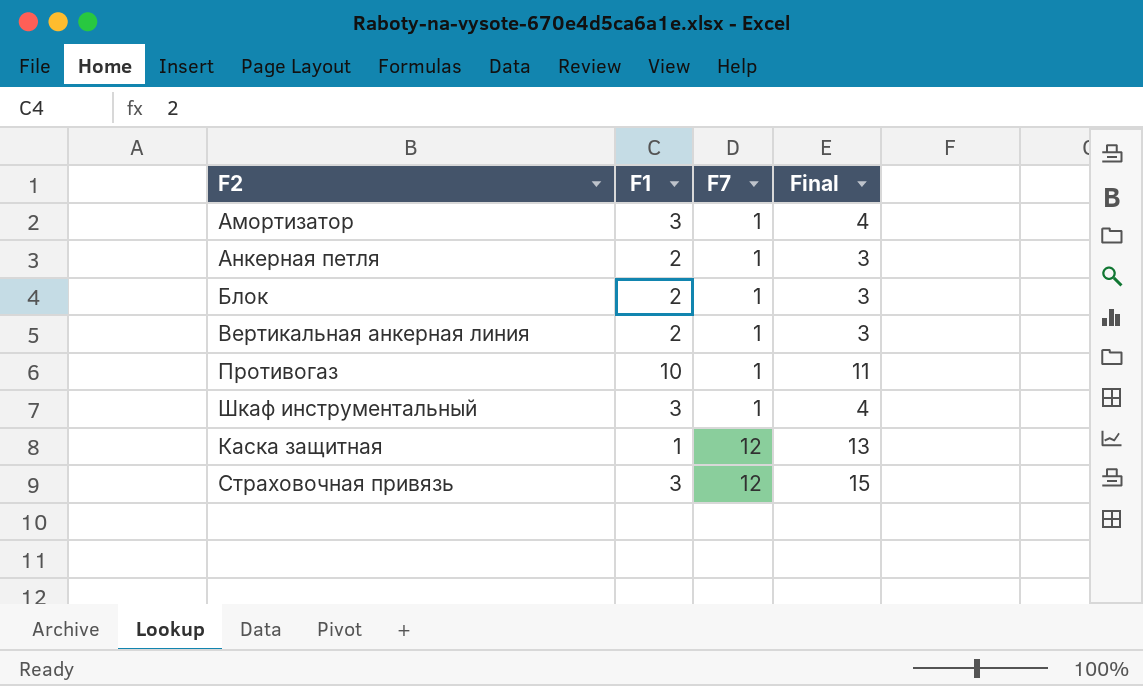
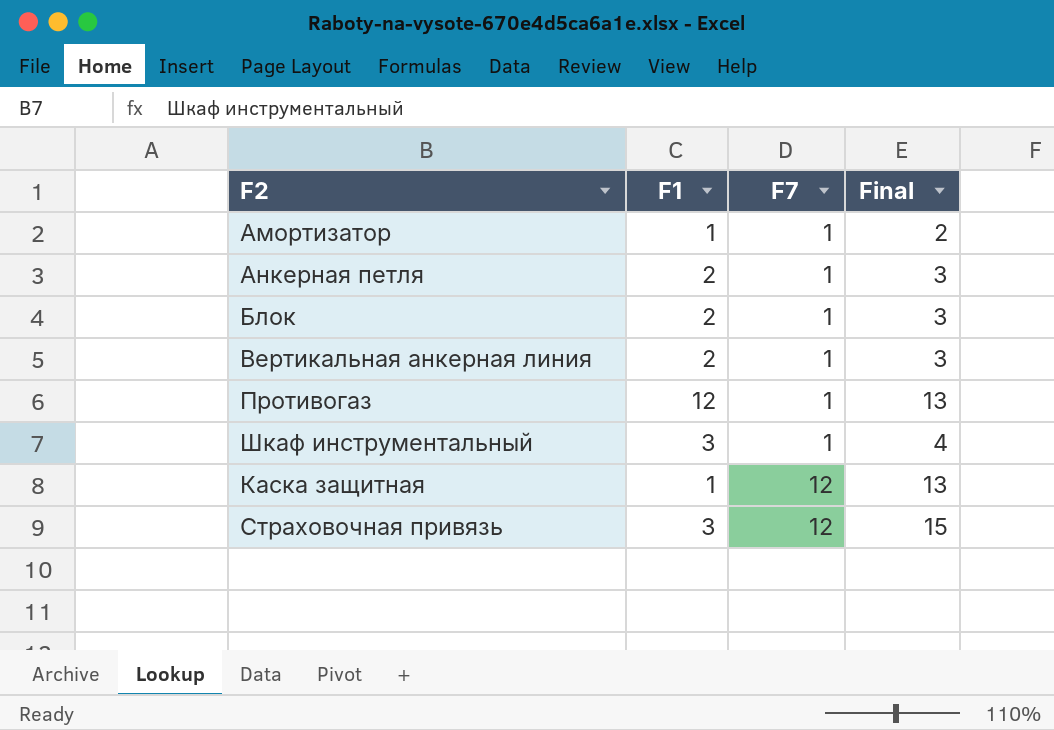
Амортизатор | F1: 3 -> 1
Амортизатор | Final: 4 -> 2
Противогаз | F1: 10 -> 12
Противогаз | Final: 11 -> 13

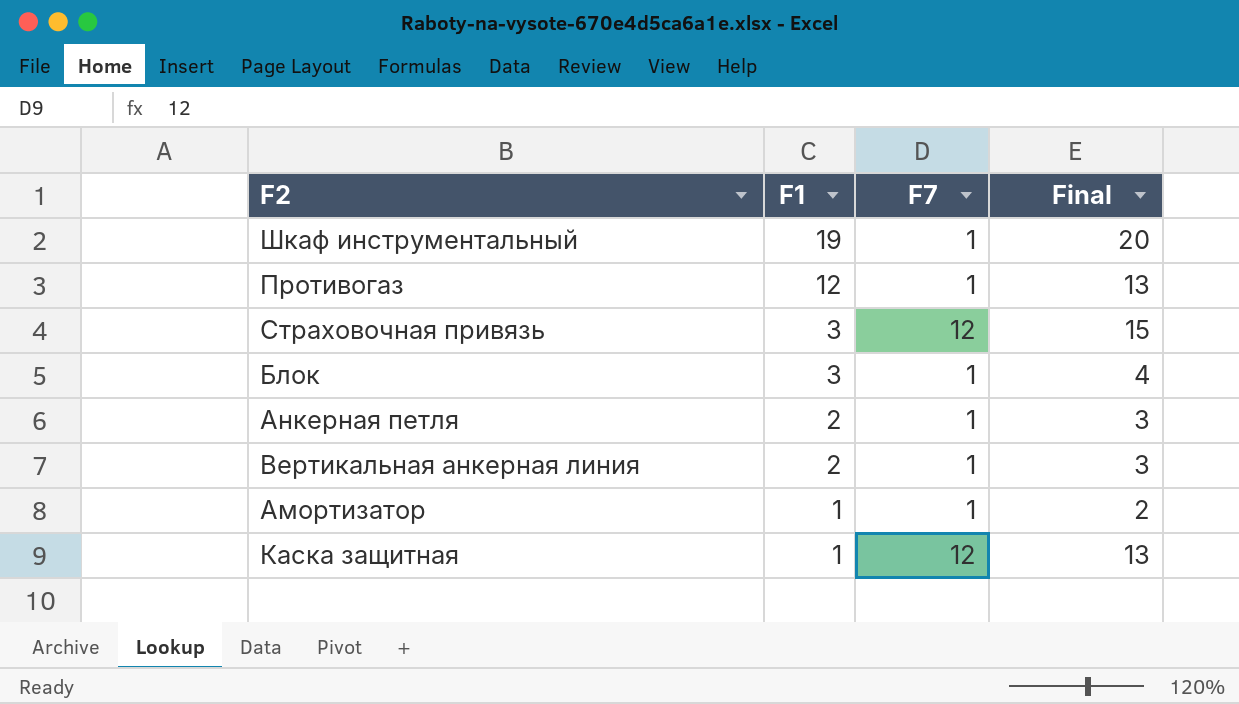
row order: F7 ascending -> F1 descending
Шкаф инструментальный | F1: 3 -> 19
Шкаф инструментальный | Final: 4 -> 20
Блок | F1: 2 -> 3
Блок | Final: 3 -> 4

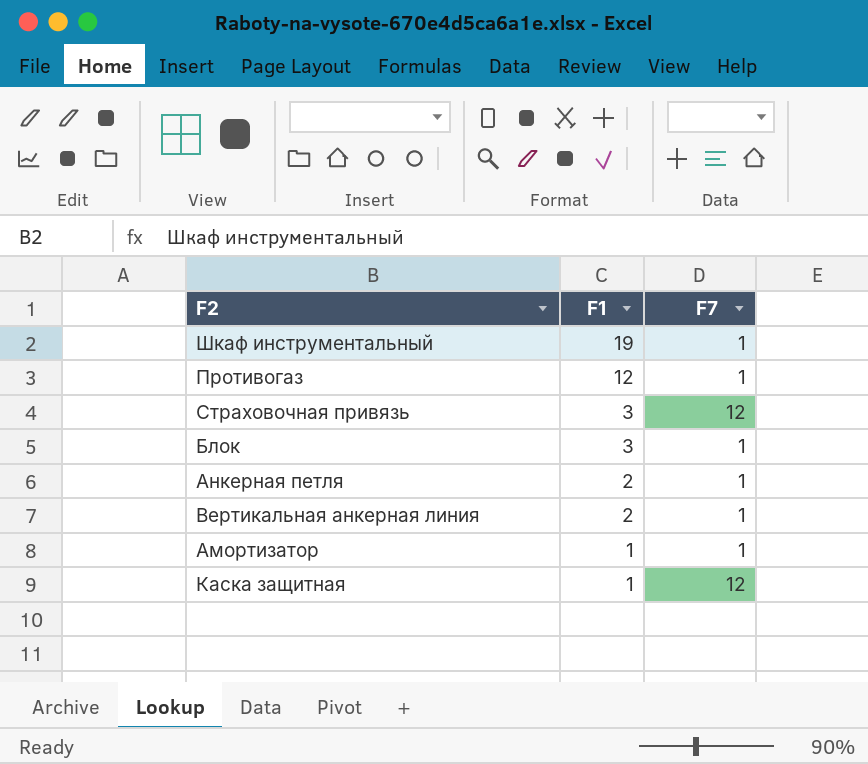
column Final | formula: [F1] + [F7] -> none

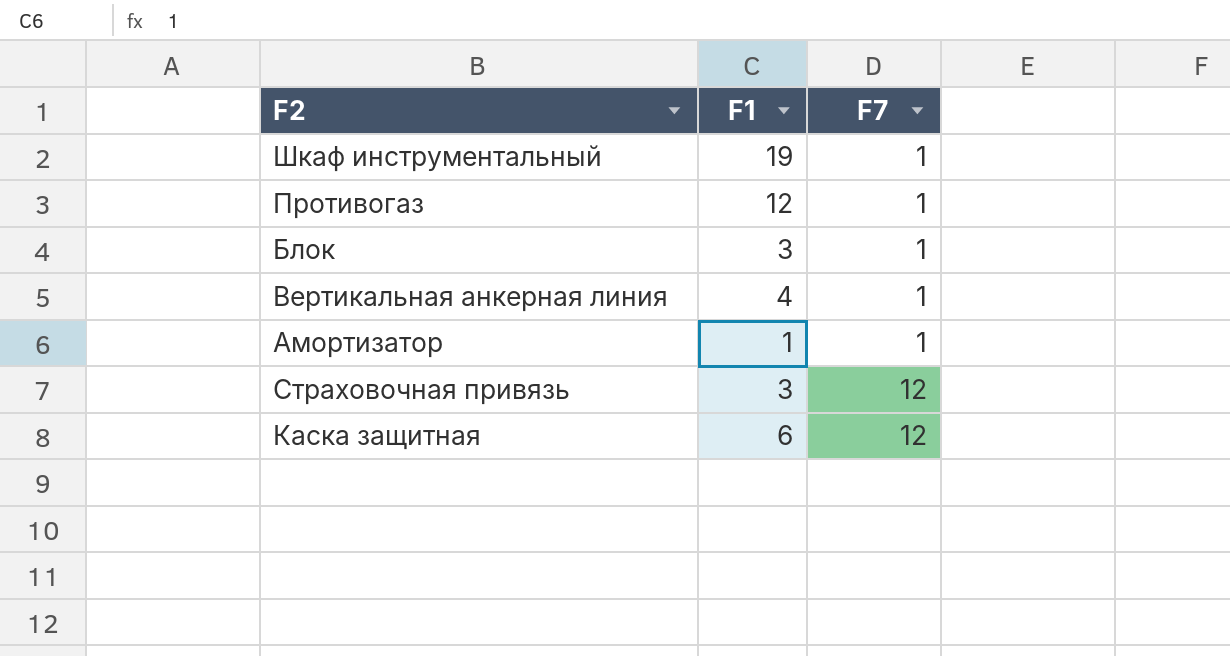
row order: F1 descending -> F7 ascending
row Анкерная петля: 2 | 1 -> none
Вертикальная анкерная линия | F1: 2 -> 4
Каска защитная | F1: 1 -> 6

